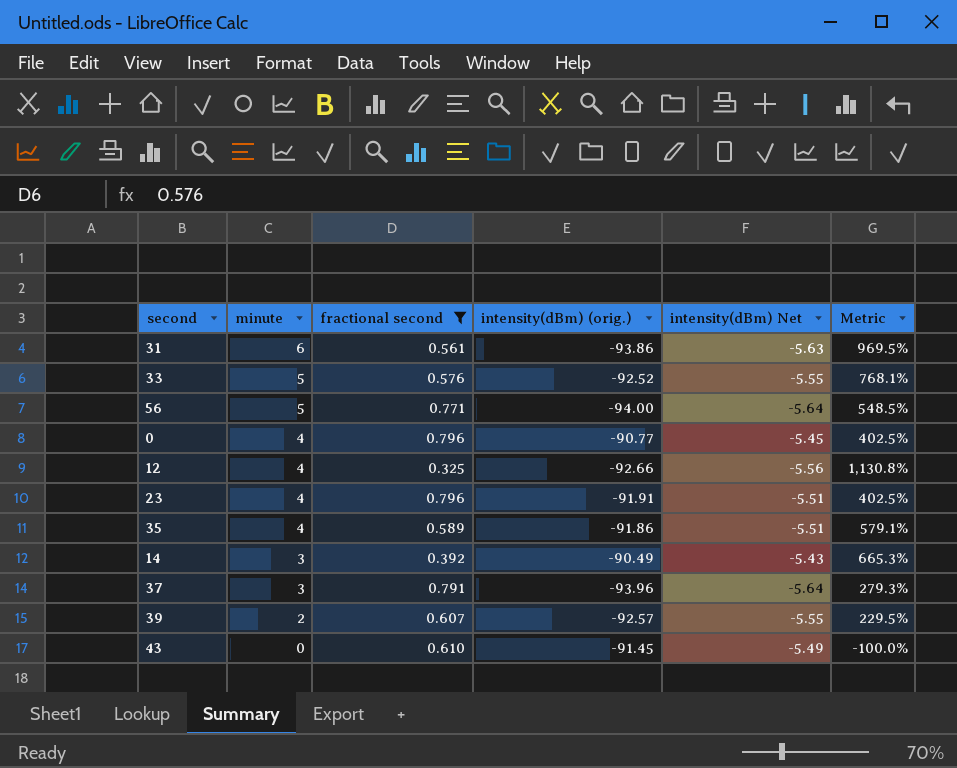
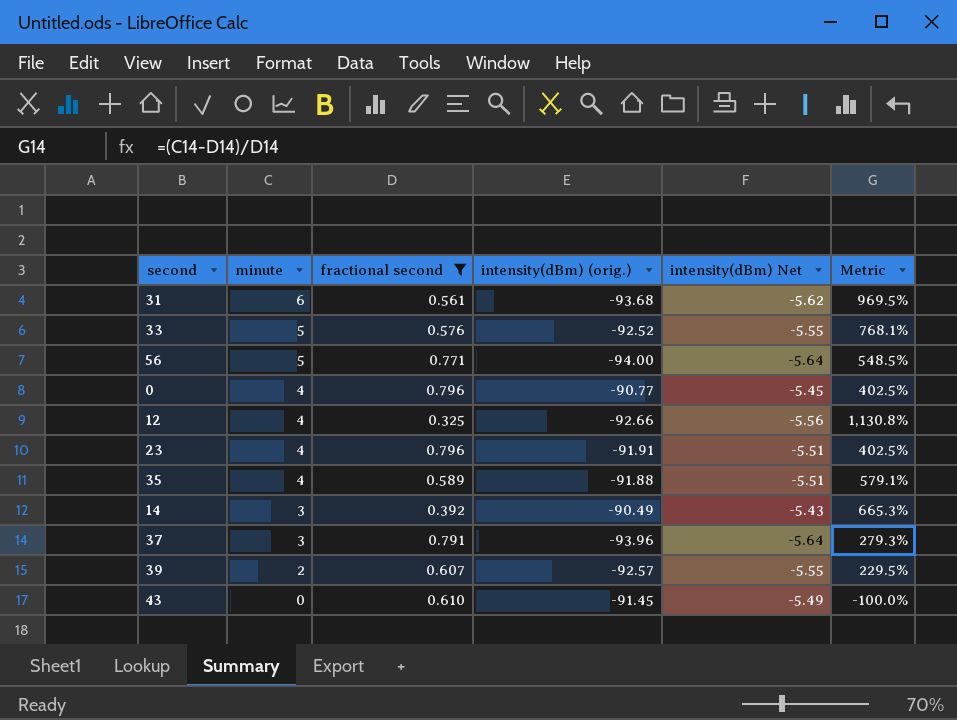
31 | intensity(dBm) (orig.): -93.86 -> -93.68
31 | intensity(dBm) Net: -5.63 -> -5.62
35 | intensity(dBm) (orig.): -91.86 -> -91.88

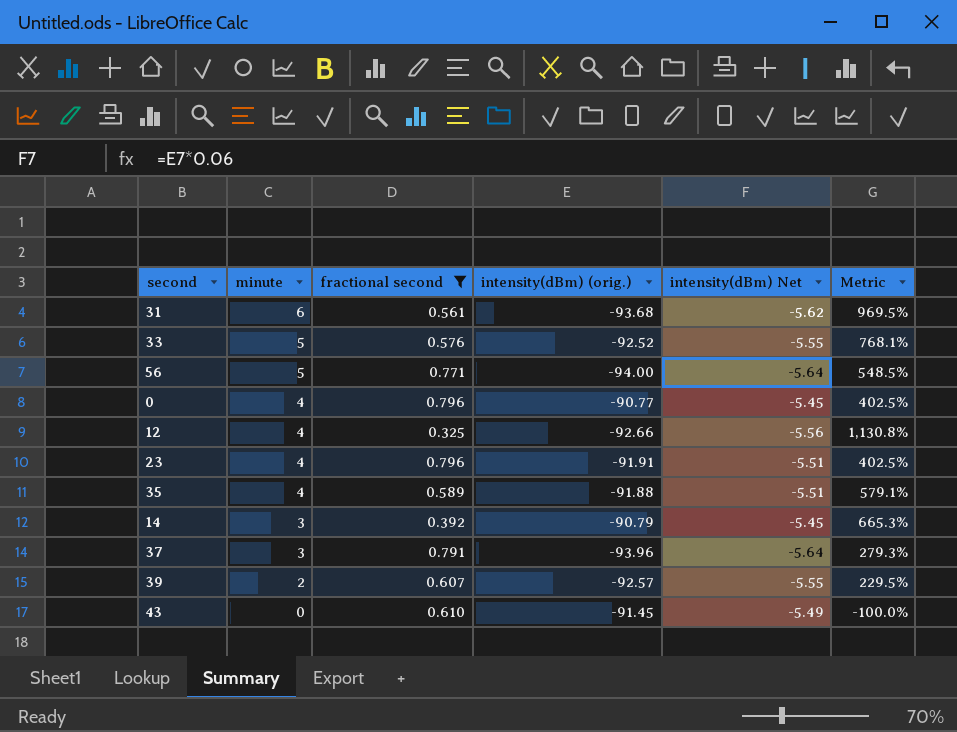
14 | intensity(dBm) (orig.): -90.49 -> -90.79
14 | intensity(dBm) Net: -5.43 -> -5.45

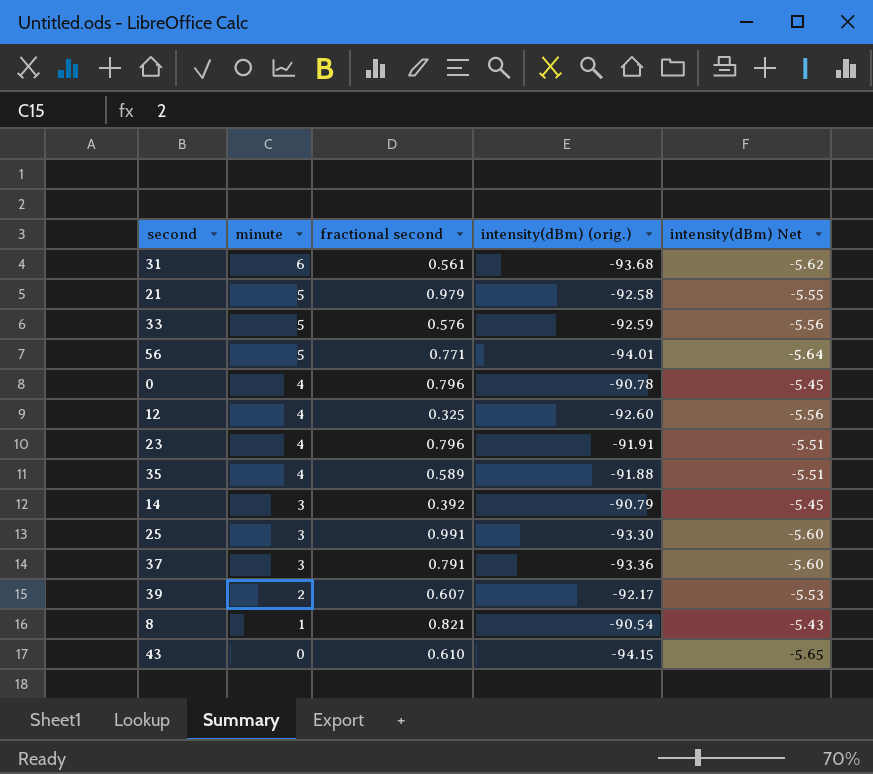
filter: fractional second <= 0.796 -> none
column Metric | formula: ([minute] - [fractional second]) / [fractional second] -> none
33 | intensity(dBm) (orig.): -92.52 -> -92.59
33 | intensity(dBm) Net: -5.55 -> -5.56
56 | intensity(dBm) (orig.): -94.00 -> -94.01
0 | intensity(dBm) (orig.): -90.77 -> -90.78
12 | intensity(dBm) (orig.): -92.66 -> -92.60
37 | intensity(dBm) (orig.): -93.96 -> -93.36
37 | intensity(dBm) Net: -5.64 -> -5.60
39 | intensity(dBm) (orig.): -92.57 -> -92.17
39 | intensity(dBm) Net: -5.55 -> -5.53
43 | intensity(dBm) (orig.): -91.45 -> -94.15
43 | intensity(dBm) Net: -5.49 -> -5.65

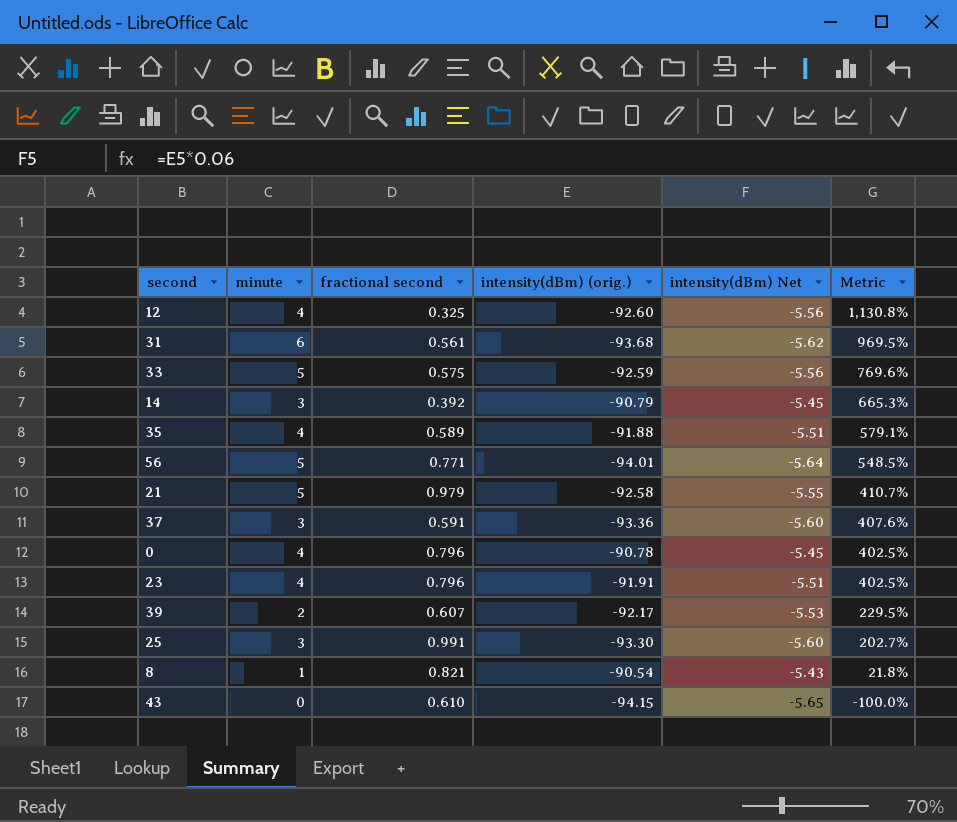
row order: minute descending -> Metric descending
column Metric | formula: none -> ([minute] - [fractional second]) / [fractional second]
33 | fractional second: 0.576 -> 0.575
37 | fractional second: 0.791 -> 0.591

